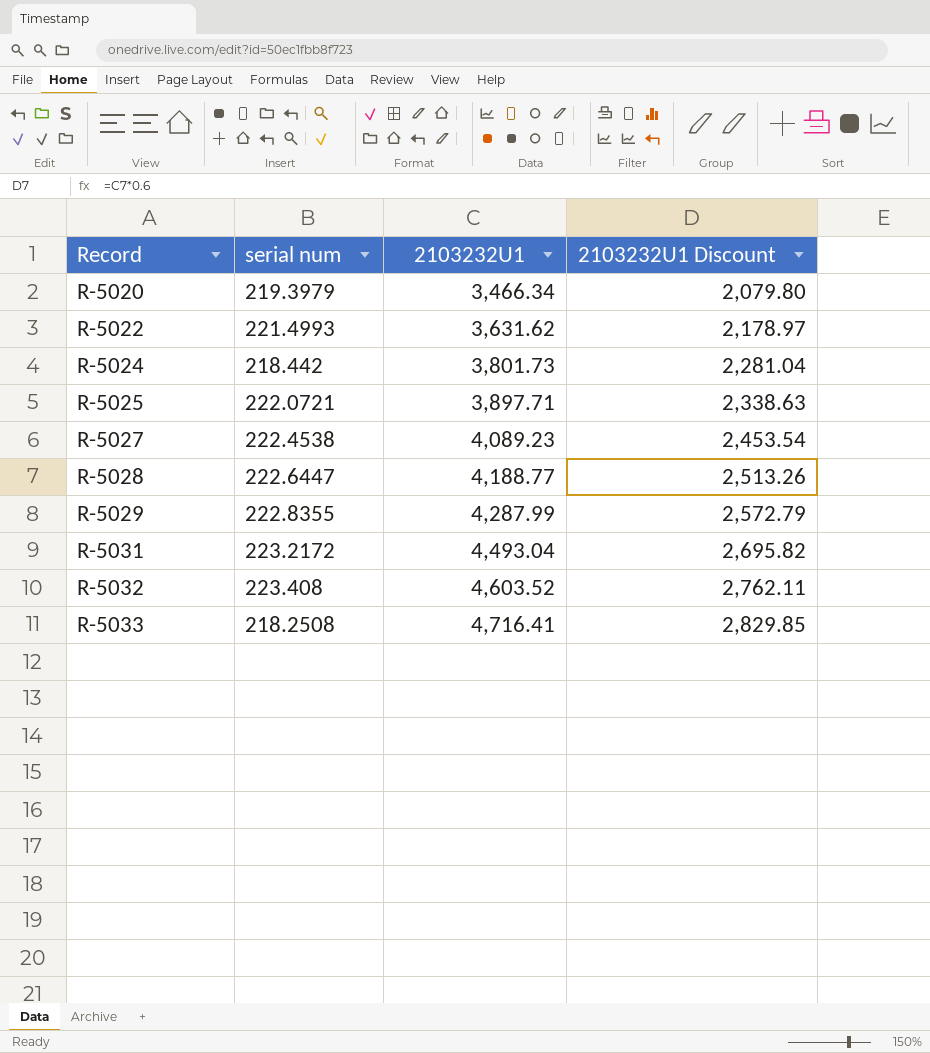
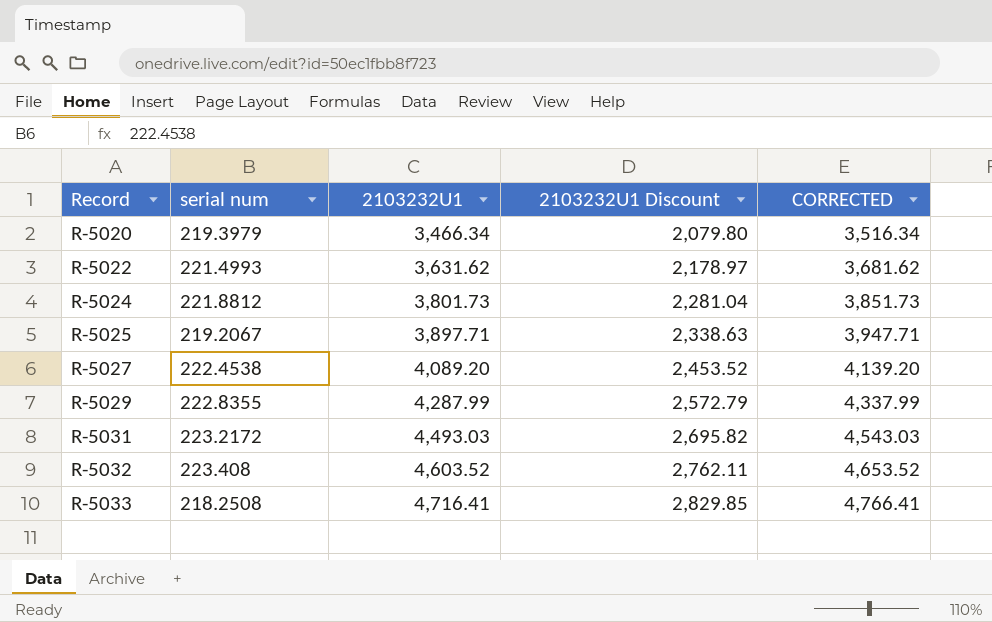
column CORRECTED | formula: none -> [2103232U1] + 50
row R-5028: 222.6447 | 4,188.77 | 2,513.26 -> none
R-5024 | serial num: 218.442 -> 221.8812
R-5025 | serial num: 222.0721 -> 219.2067
R-5027 | 2103232U1: 4,089.23 -> 4,089.20
R-5027 | 2103232U1 Discount: 2,453.54 -> 2,453.52
R-5031 | 2103232U1: 4,493.04 -> 4,493.03

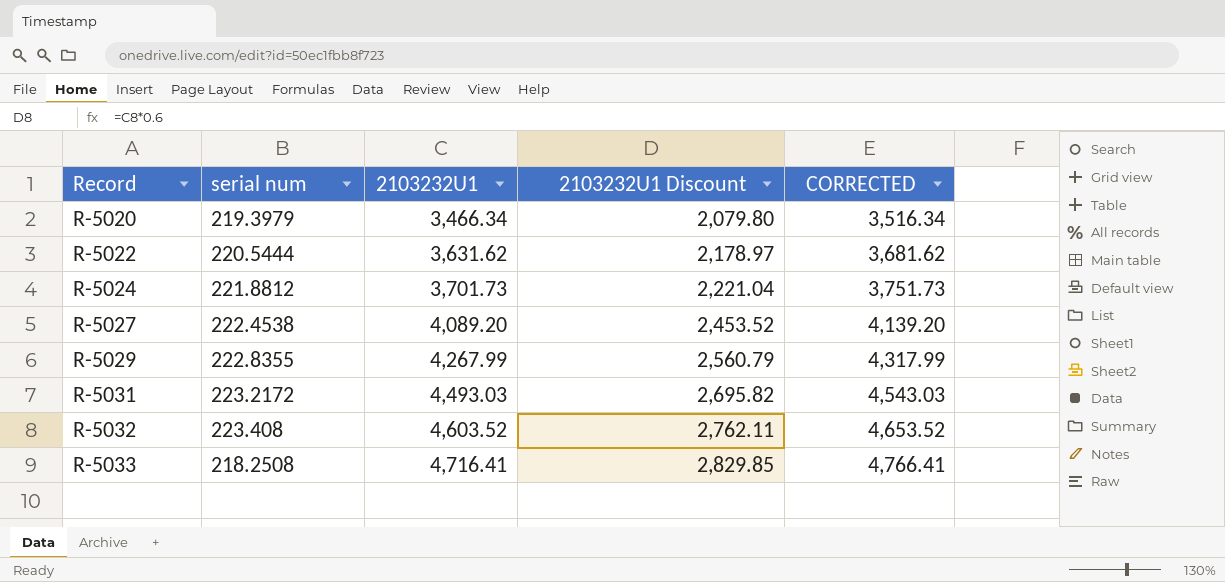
row R-5025: 219.2067 | 3,897.71 | 2,338.63 | 3,947.71 -> none
R-5022 | serial num: 221.4993 -> 220.5444
R-5024 | 2103232U1: 3,801.73 -> 3,701.73
R-5024 | 2103232U1 Discount: 2,281.04 -> 2,221.04
R-5024 | CORRECTED: 3,851.73 -> 3,751.73
R-5029 | 2103232U1: 4,287.99 -> 4,267.99
R-5029 | 2103232U1 Discount: 2,572.79 -> 2,560.79
R-5029 | CORRECTED: 4,337.99 -> 4,317.99

